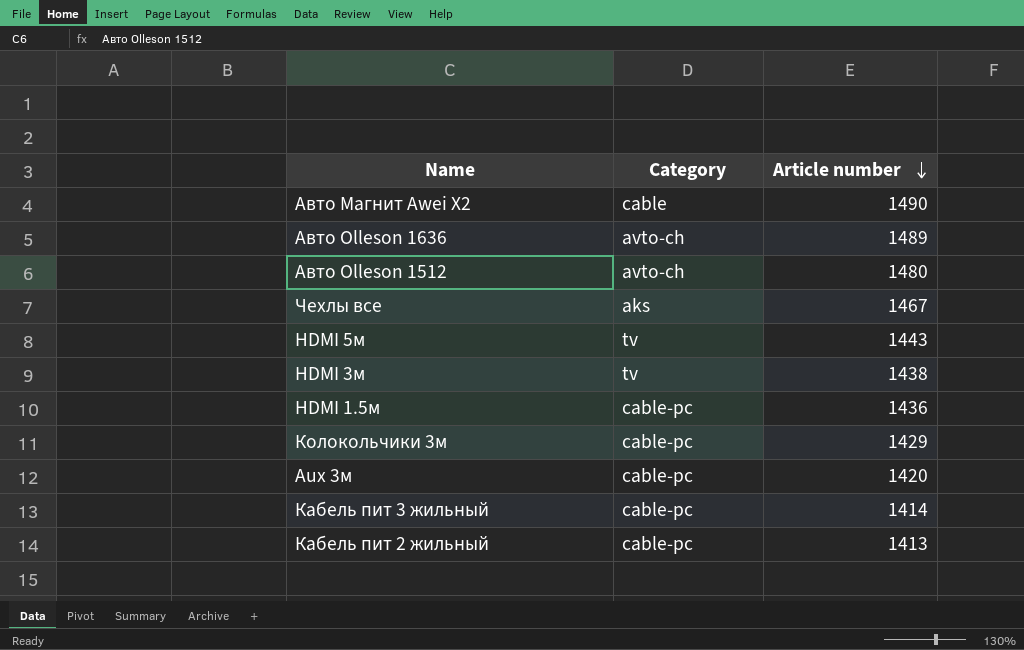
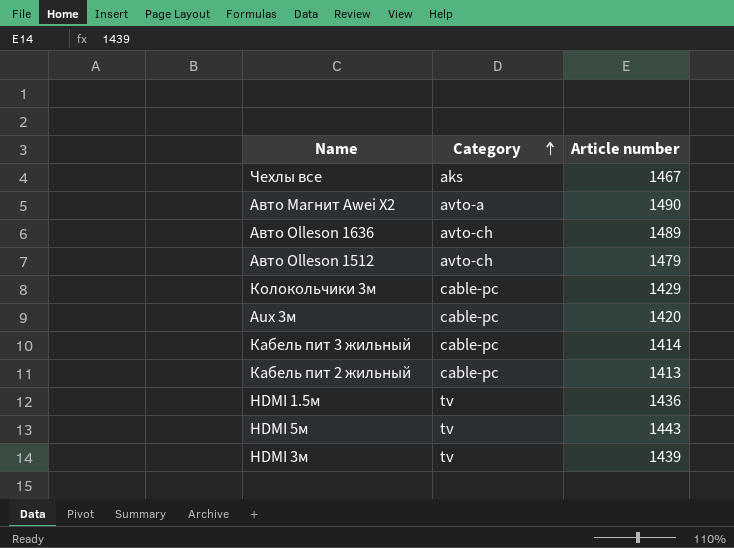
row order: Article number descending -> Category ascending
Авто Магнит Awei X2 | Category: cable -> avto-a
Авто Olleson 1512 | Article number: 1480 -> 1479
HDMI 1.5м | Category: cable-pc -> tv
HDMI 3м | Article number: 1438 -> 1439

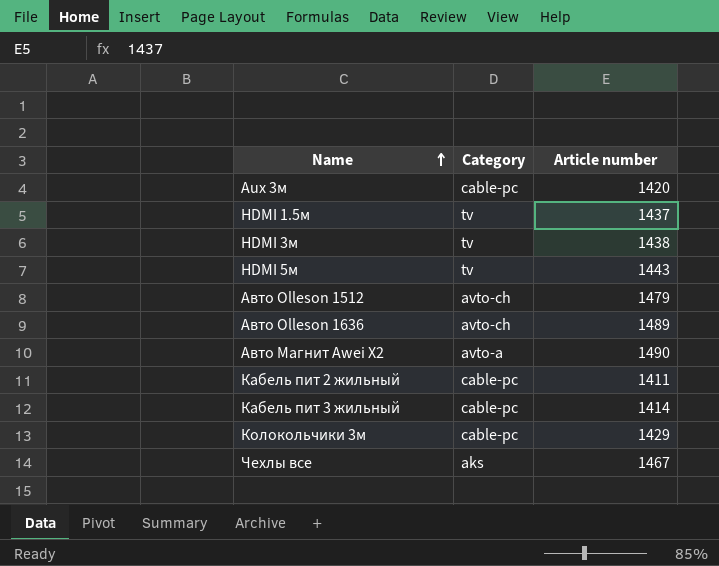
row order: Category ascending -> Name ascending
HDMI 1.5м | Article number: 1436 -> 1437
HDMI 3м | Article number: 1439 -> 1438
Кабель пит 2 жильный | Article number: 1413 -> 1411

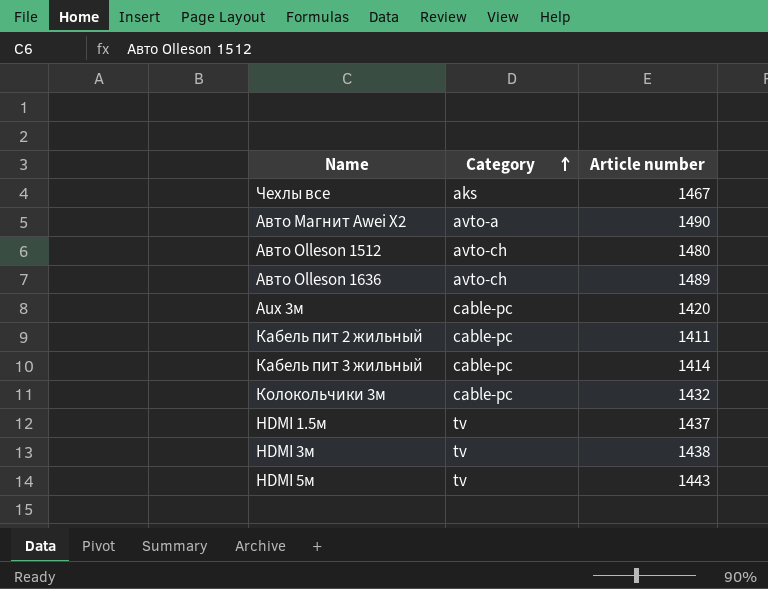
row order: Name ascending -> Category ascending
Авто Olleson 1512 | Article number: 1479 -> 1480
Колокольчики 3м | Article number: 1429 -> 1432

